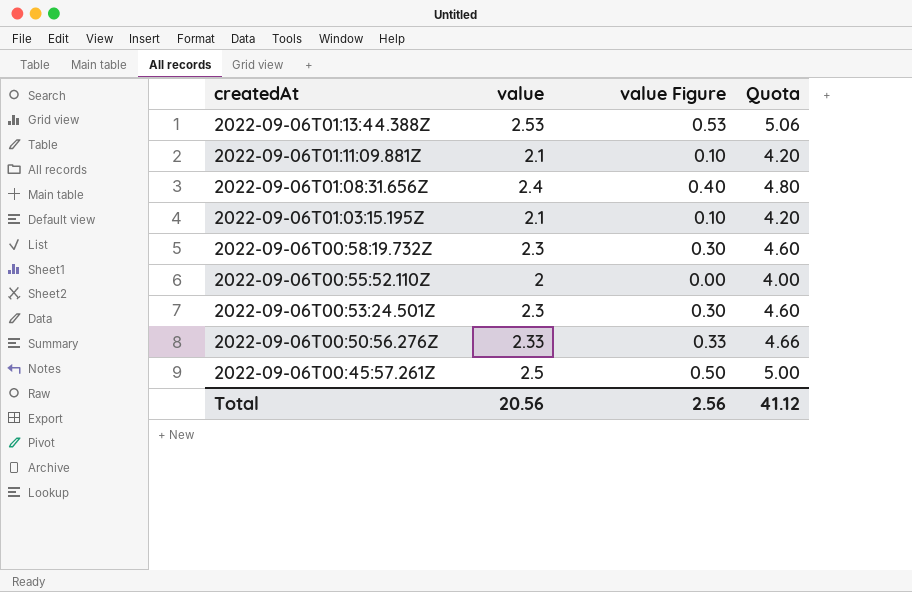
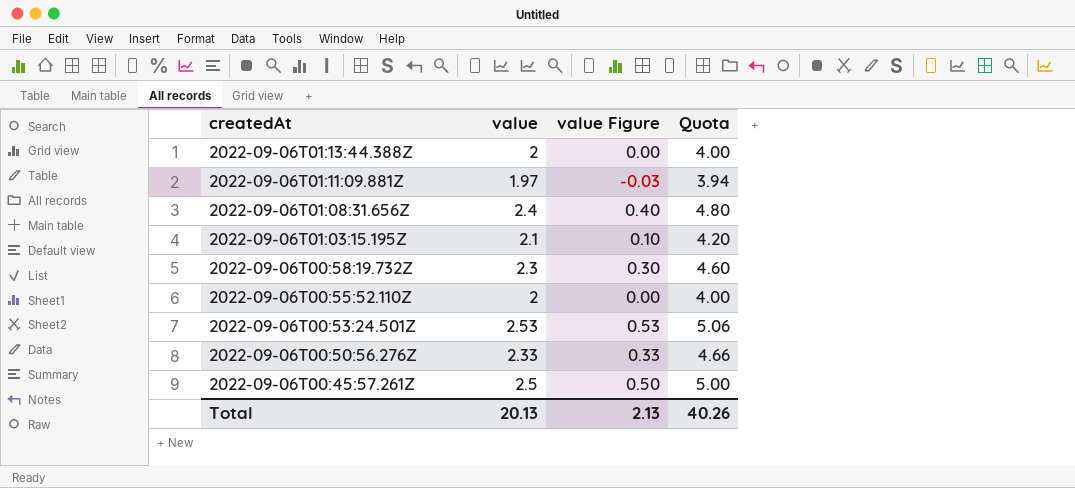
2022-09-06T01:13:44.388Z | value: 2.53 -> 2
2022-09-06T01:13:44.388Z | value Figure: 0.53 -> 0.00
2022-09-06T01:13:44.388Z | Quota: 5.06 -> 4.00
2022-09-06T01:11:09.881Z | value: 2.1 -> 1.97
2022-09-06T01:11:09.881Z | value Figure: 0.10 -> -0.03
2022-09-06T01:11:09.881Z | Quota: 4.20 -> 3.94
2022-09-06T00:53:24.501Z | value: 2.3 -> 2.53
2022-09-06T00:53:24.501Z | value Figure: 0.30 -> 0.53
2022-09-06T00:53:24.501Z | Quota: 4.60 -> 5.06
Total | value: 20.56 -> 20.13
Total | value Figure: 2.56 -> 2.13
Total | Quota: 41.12 -> 40.26

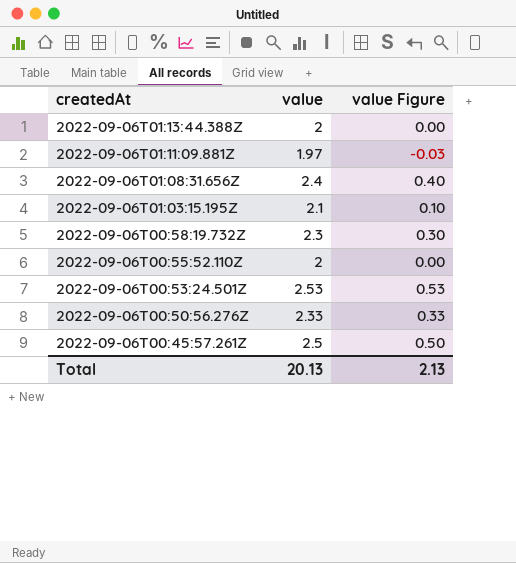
column Quota | formula: [value] * 2 -> none

